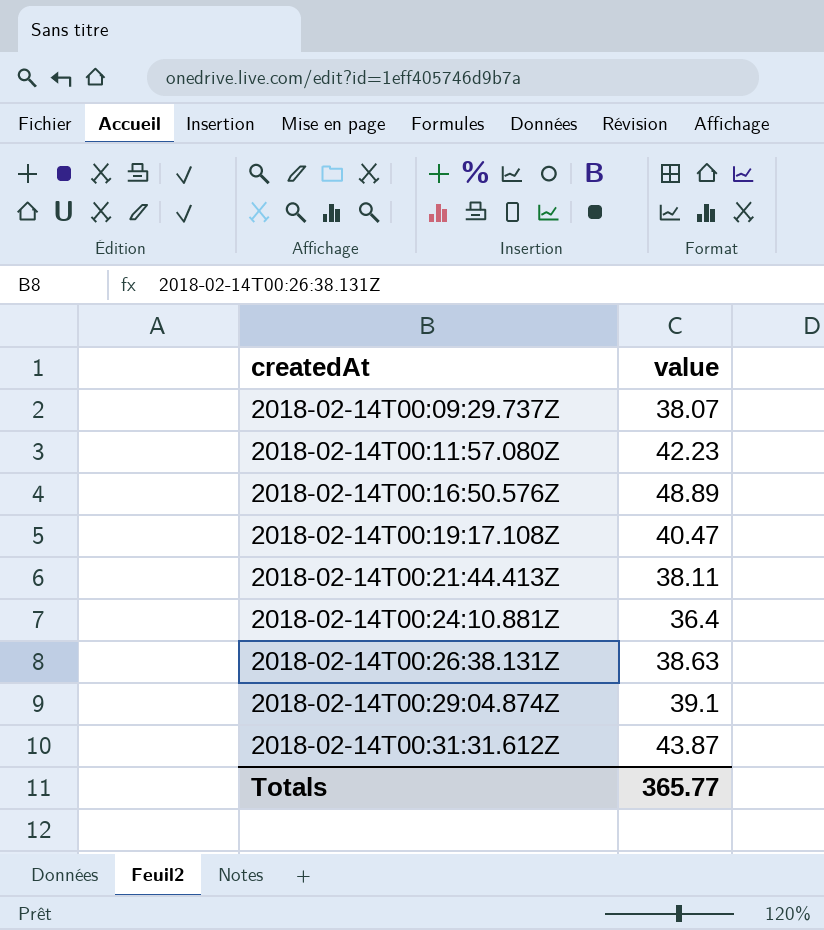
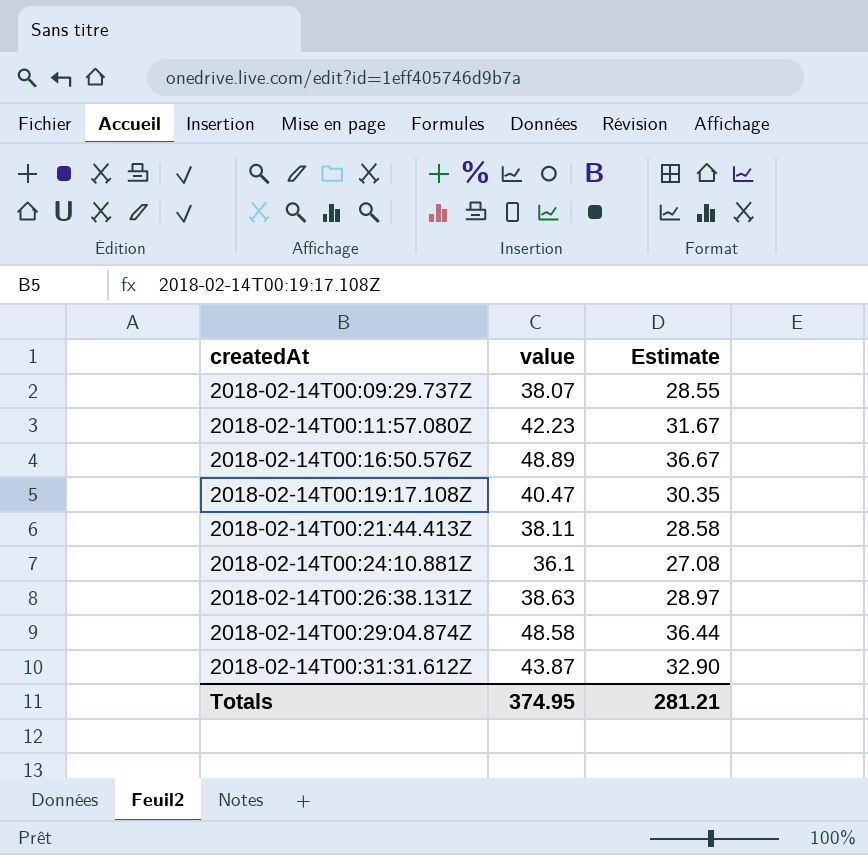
column Estimate | formula: none -> [value] * 0.75
2018-02-14T00:24:10.881Z | value: 36.4 -> 36.1
2018-02-14T00:29:04.874Z | value: 39.1 -> 48.58
Totals | value: 365.77 -> 374.95

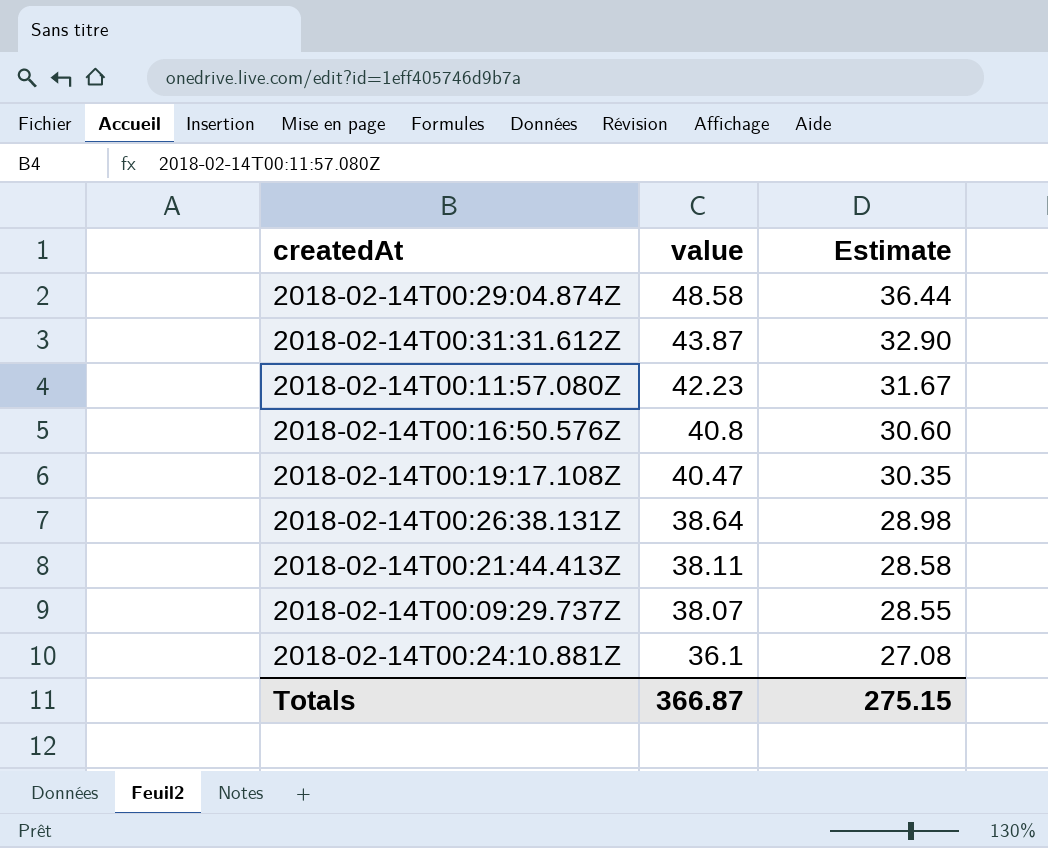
row order: createdAt ascending -> value descending
2018-02-14T00:16:50.576Z | value: 48.89 -> 40.8
2018-02-14T00:16:50.576Z | Estimate: 36.67 -> 30.60
2018-02-14T00:26:38.131Z | value: 38.63 -> 38.64
2018-02-14T00:26:38.131Z | Estimate: 28.97 -> 28.98
Totals | value: 374.95 -> 366.87
Totals | Estimate: 281.21 -> 275.15

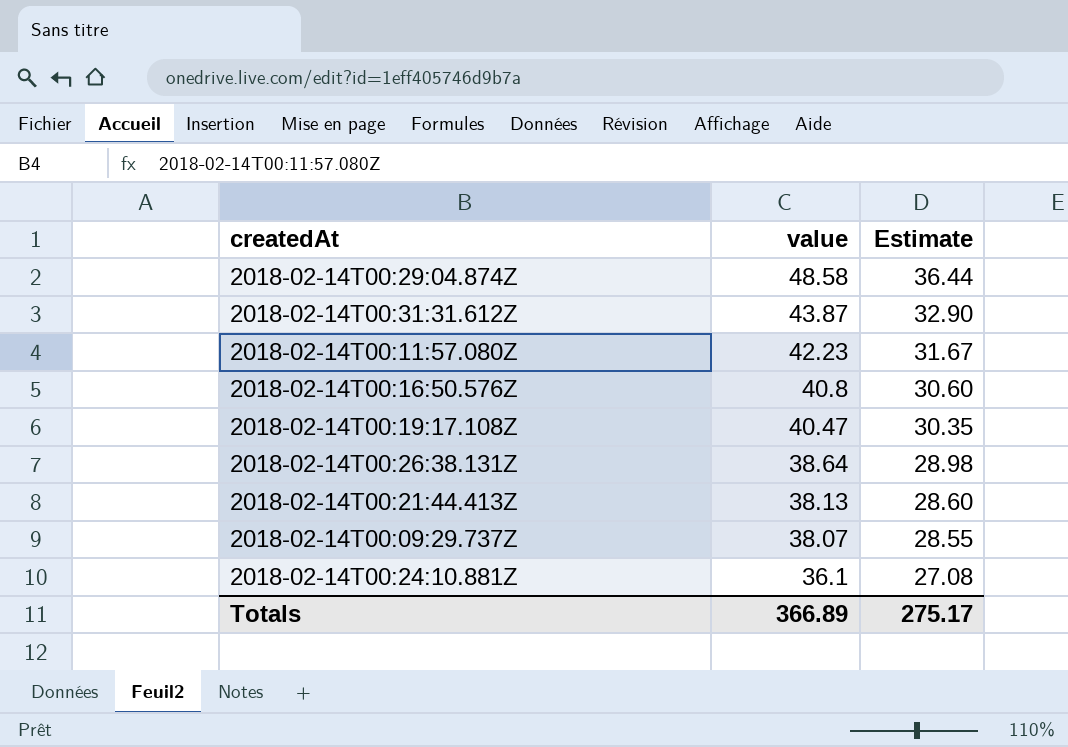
2018-02-14T00:21:44.413Z | value: 38.11 -> 38.13
2018-02-14T00:21:44.413Z | Estimate: 28.58 -> 28.60
Totals | value: 366.87 -> 366.89
Totals | Estimate: 275.15 -> 275.17

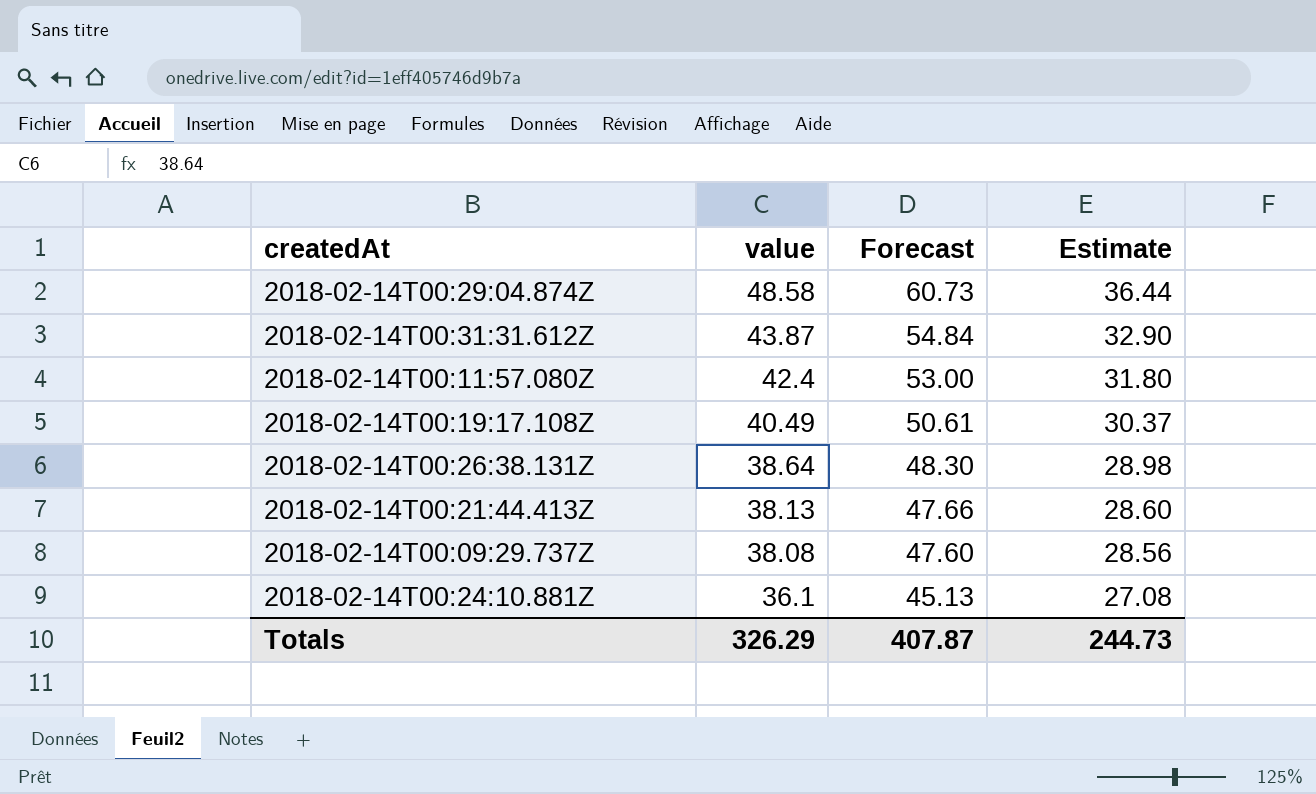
column Forecast | formula: none -> [value] * 1.25
row 2018-02-14T00:16:50.576Z: 40.8 | 30.60 -> none
2018-02-14T00:11:57.080Z | value: 42.23 -> 42.4
2018-02-14T00:11:57.080Z | Estimate: 31.67 -> 31.80
2018-02-14T00:19:17.108Z | value: 40.47 -> 40.49
2018-02-14T00:19:17.108Z | Estimate: 30.35 -> 30.37
2018-02-14T00:09:29.737Z | value: 38.07 -> 38.08
2018-02-14T00:09:29.737Z | Estimate: 28.55 -> 28.56
Totals | value: 366.89 -> 326.29
Totals | Estimate: 275.17 -> 244.73

